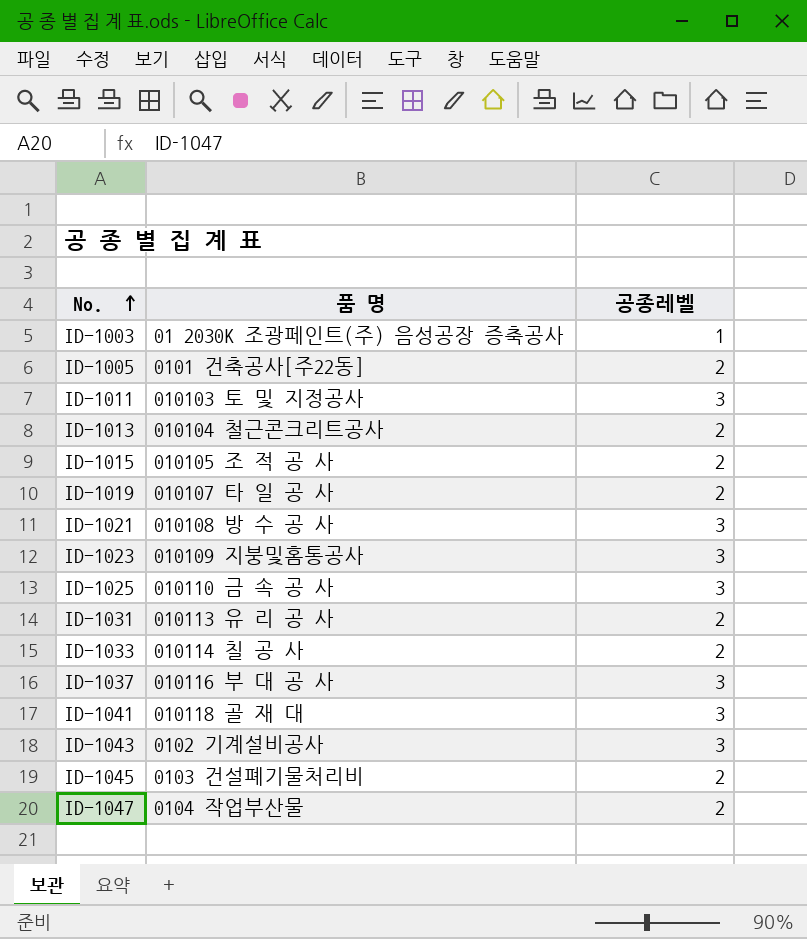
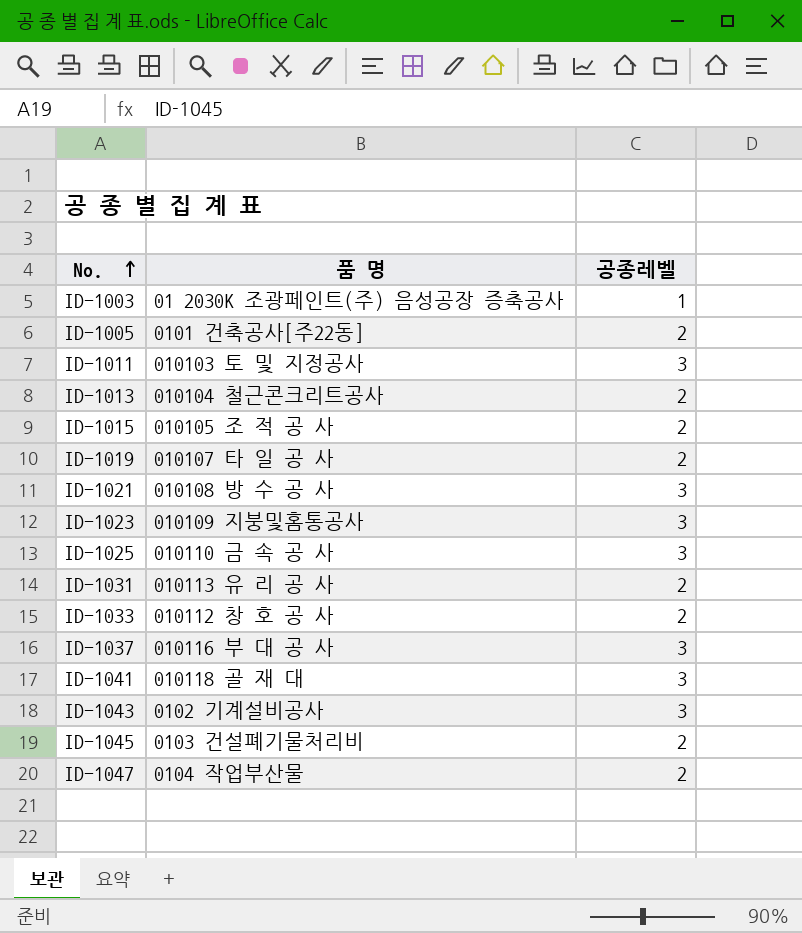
ID-1033 | 품 명: 010114 칠 공 사 -> 010112 창 호 공 사

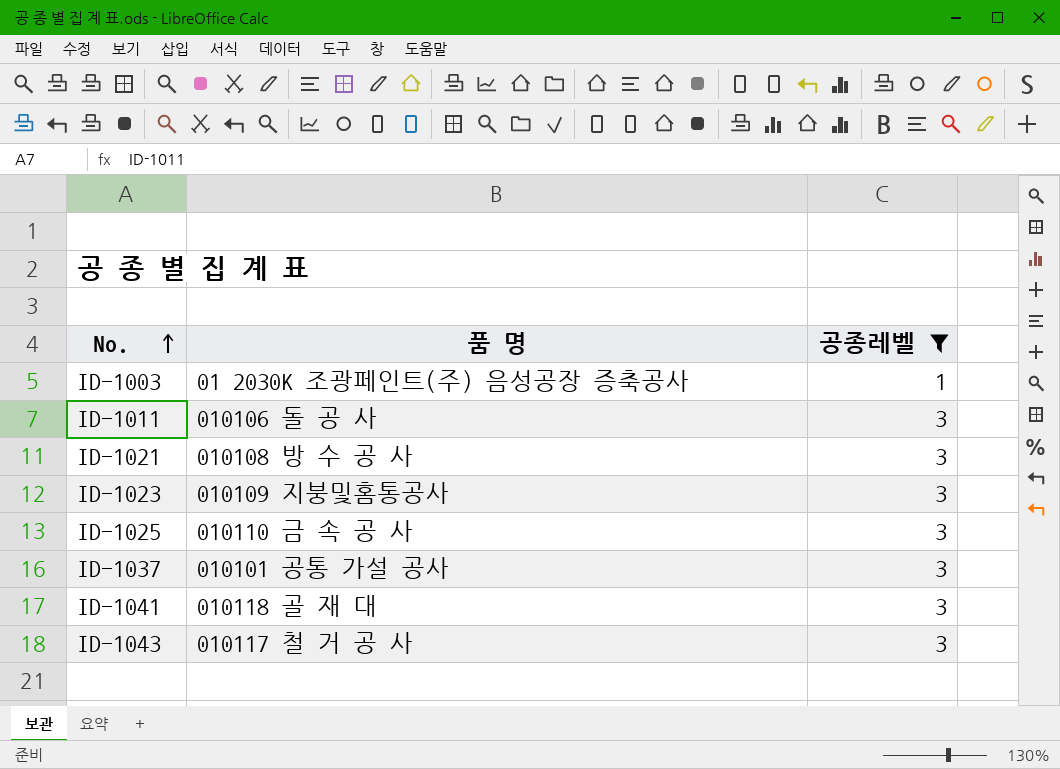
filter: none -> 공종레벨 != 2
ID-1011 | 품 명: 010103 토 및 지정공사 -> 010106 돌 공 사
ID-1037 | 품 명: 010116 부 대 공 사 -> 010101 공통 가설 공사
ID-1043 | 품 명: 0102 기계설비공사 -> 010117 철 거 공 사

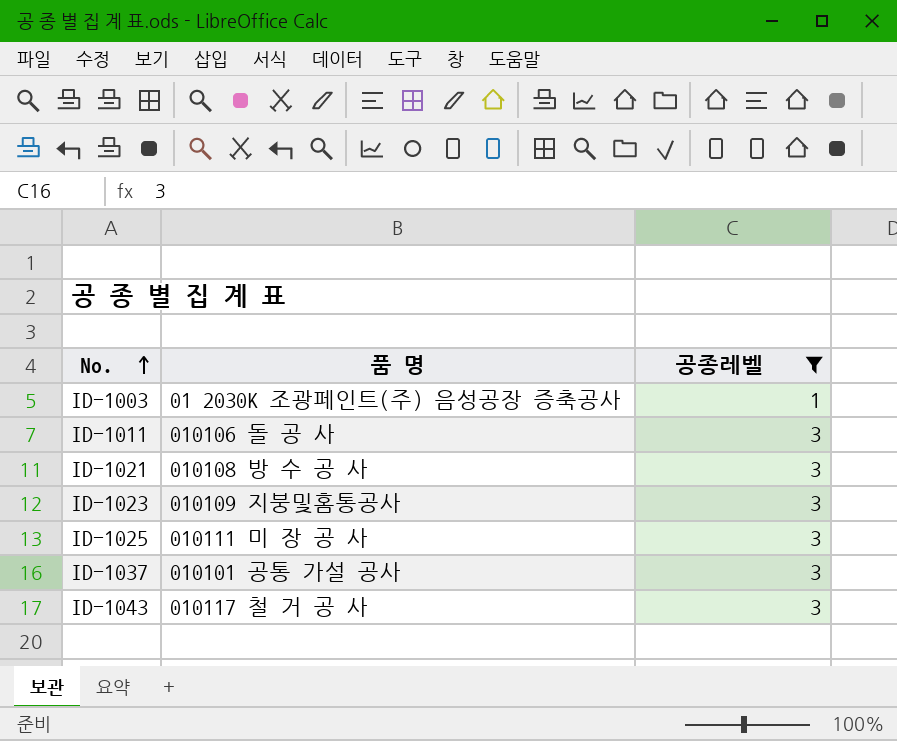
row ID-1041: 010118 골 재 대 | 3 -> none
ID-1025 | 품 명: 010110 금 속 공 사 -> 010111 미 장 공 사

